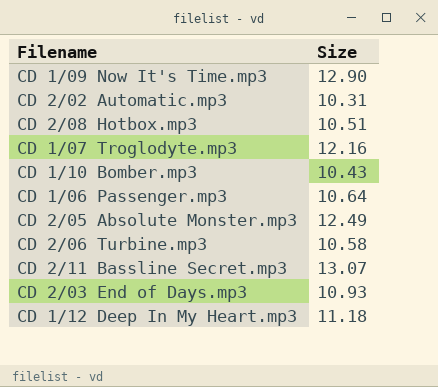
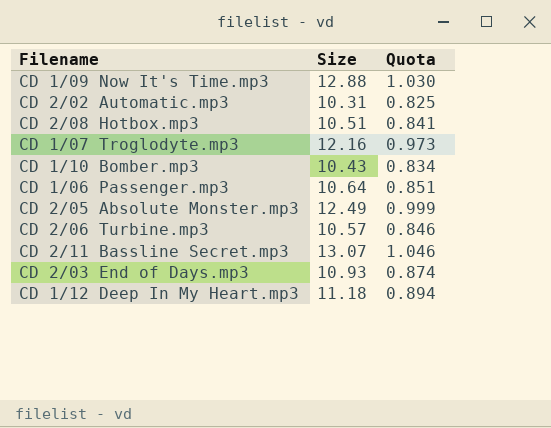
column Quota | formula: none -> [Size] * 0.08
CD 1/09 Now It's Time.mp3 | Size: 12.90 -> 12.88
CD 2/06 Turbine.mp3 | Size: 10.58 -> 10.57

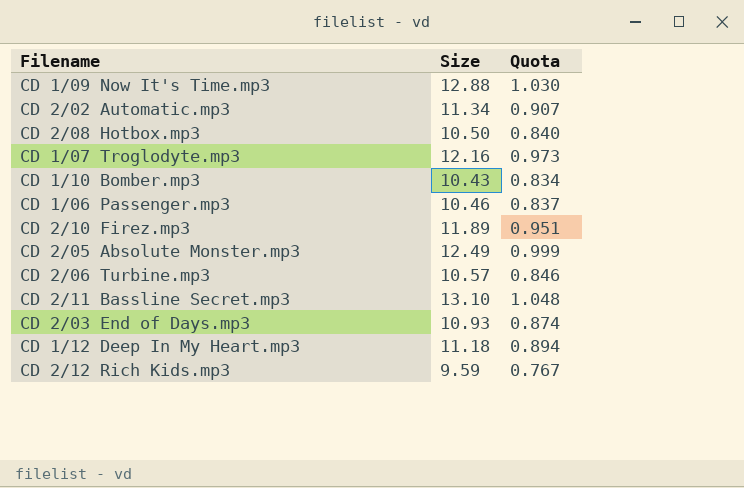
CD 2/02 Automatic.mp3 | Size: 10.31 -> 11.34
CD 2/02 Automatic.mp3 | Quota: 0.825 -> 0.907
CD 2/08 Hotbox.mp3 | Size: 10.51 -> 10.50
CD 2/08 Hotbox.mp3 | Quota: 0.841 -> 0.840
CD 1/06 Passenger.mp3 | Size: 10.64 -> 10.46
CD 1/06 Passenger.mp3 | Quota: 0.851 -> 0.837
row CD 2/10 Firez.mp3: none -> 11.89 | 0.951
CD 2/11 Bassline Secret.mp3 | Size: 13.07 -> 13.10
CD 2/11 Bassline Secret.mp3 | Quota: 1.046 -> 1.048
row CD 2/12 Rich Kids.mp3: none -> 9.59 | 0.767

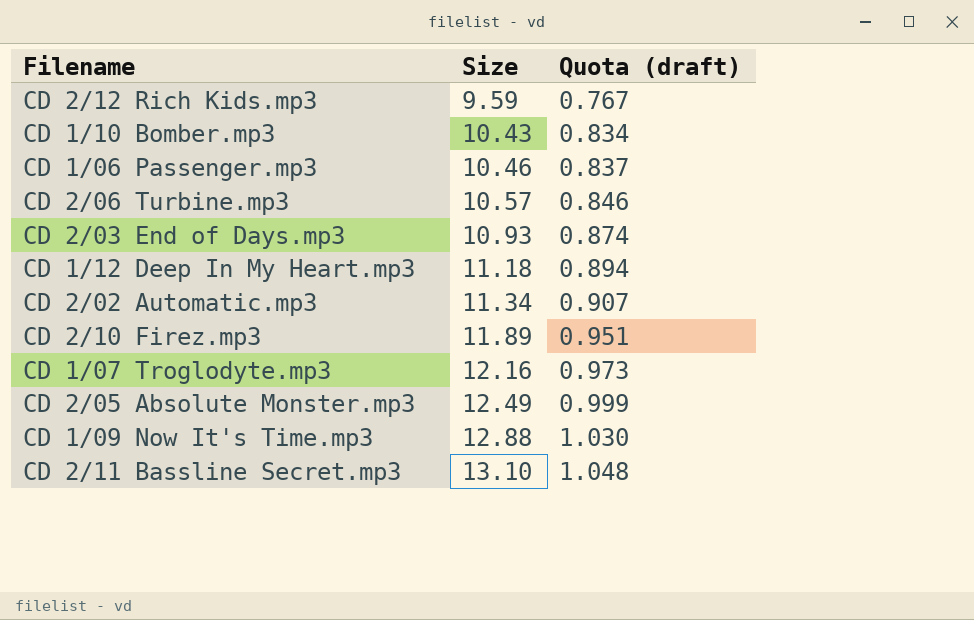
row order: none -> Size ascending
column name: Quota -> Quota (draft)
row CD 2/08 Hotbox.mp3: 10.50 | 0.840 -> none

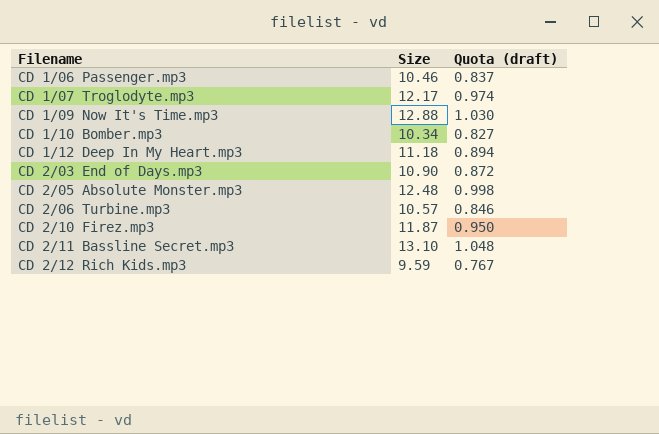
row order: Size ascending -> Filename ascending
row CD 2/02 Automatic.mp3: 11.34 | 0.907 -> none
CD 1/07 Troglodyte.mp3 | Size: 12.16 -> 12.17
CD 1/07 Troglodyte.mp3 | Quota (draft): 0.973 -> 0.974
CD 1/10 Bomber.mp3 | Size: 10.43 -> 10.34
CD 1/10 Bomber.mp3 | Quota (draft): 0.834 -> 0.827
CD 2/03 End of Days.mp3 | Size: 10.93 -> 10.90
CD 2/03 End of Days.mp3 | Quota (draft): 0.874 -> 0.872
CD 2/05 Absolute Monster.mp3 | Size: 12.49 -> 12.48
CD 2/05 Absolute Monster.mp3 | Quota (draft): 0.999 -> 0.998
CD 2/10 Firez.mp3 | Size: 11.89 -> 11.87
CD 2/10 Firez.mp3 | Quota (draft): 0.951 -> 0.950

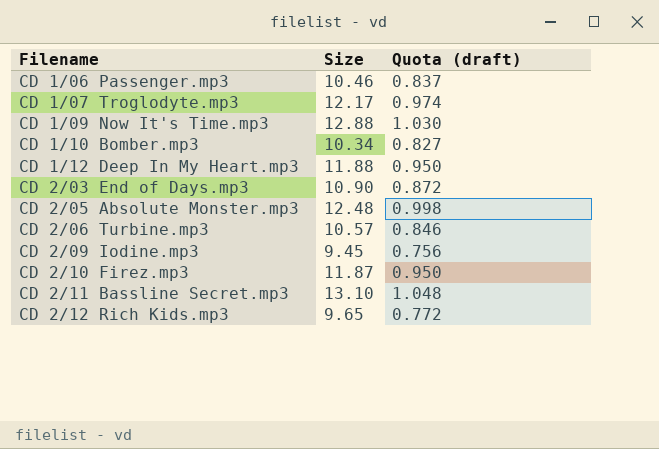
CD 1/12 Deep In My Heart.mp3 | Size: 11.18 -> 11.88
CD 1/12 Deep In My Heart.mp3 | Quota (draft): 0.894 -> 0.950
row CD 2/09 Iodine.mp3: none -> 9.45 | 0.756
CD 2/12 Rich Kids.mp3 | Size: 9.59 -> 9.65
CD 2/12 Rich Kids.mp3 | Quota (draft): 0.767 -> 0.772

